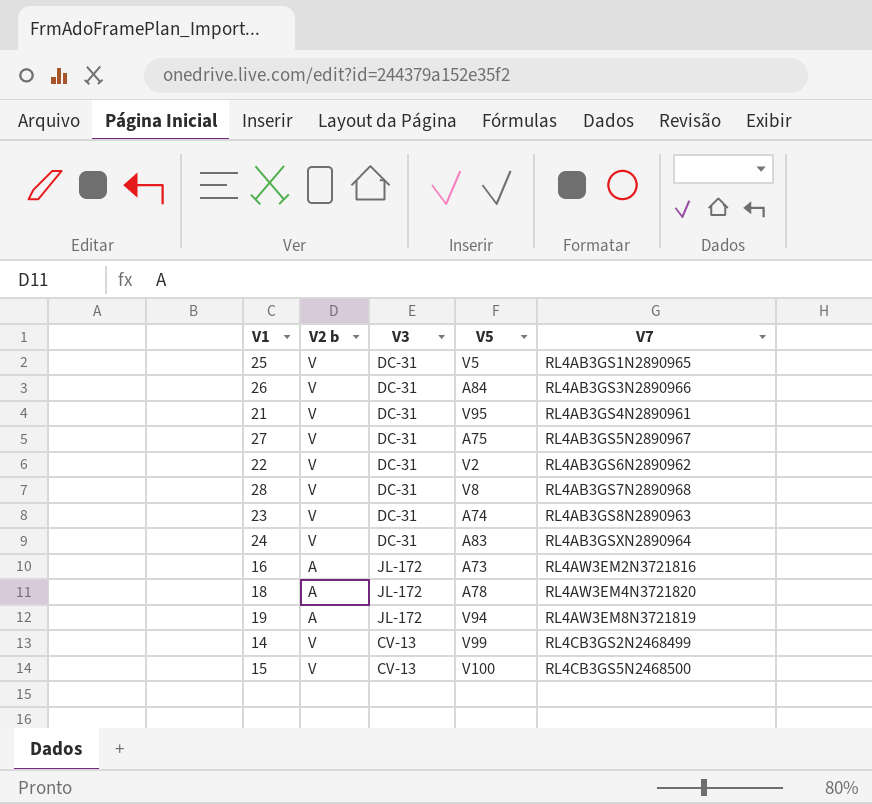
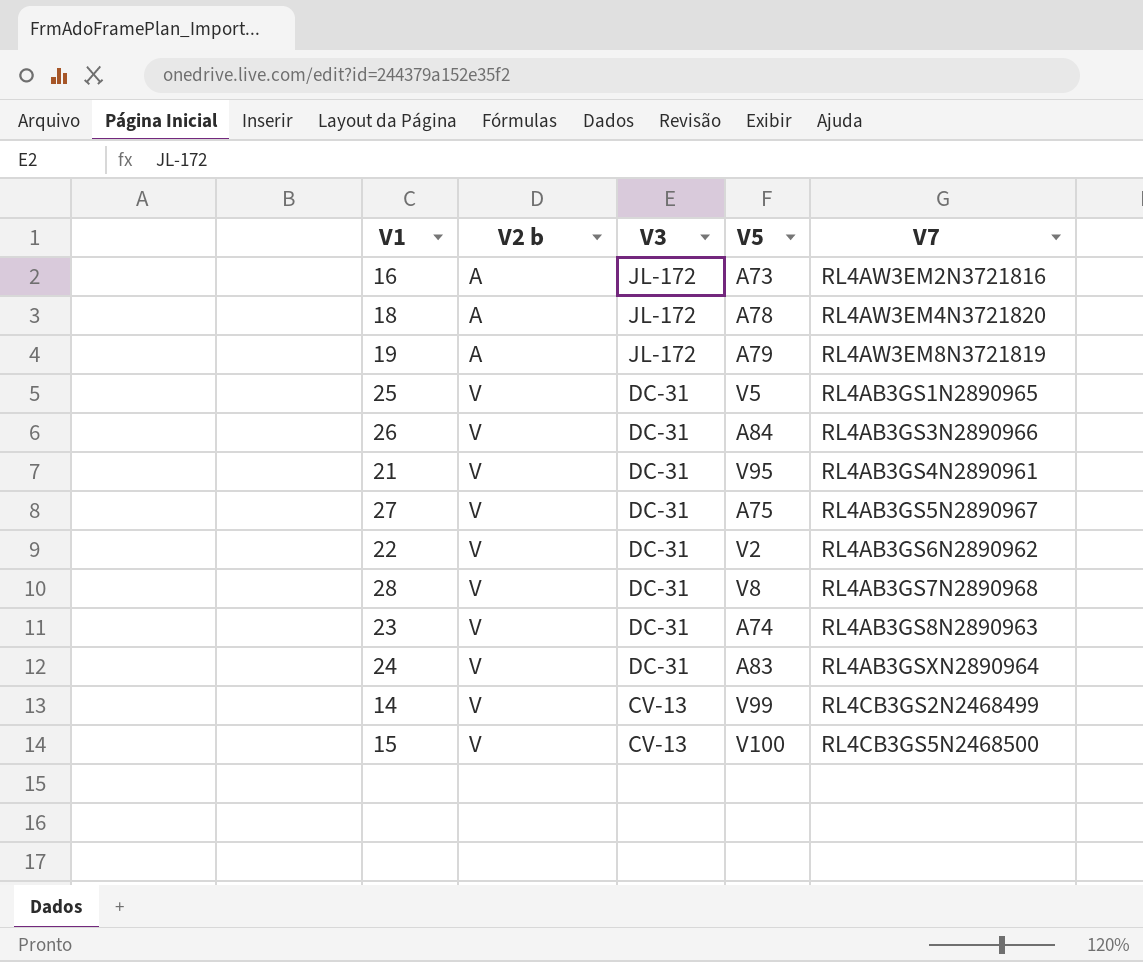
row order: V7 ascending -> V2 b ascending
19 | V5: V94 -> A79

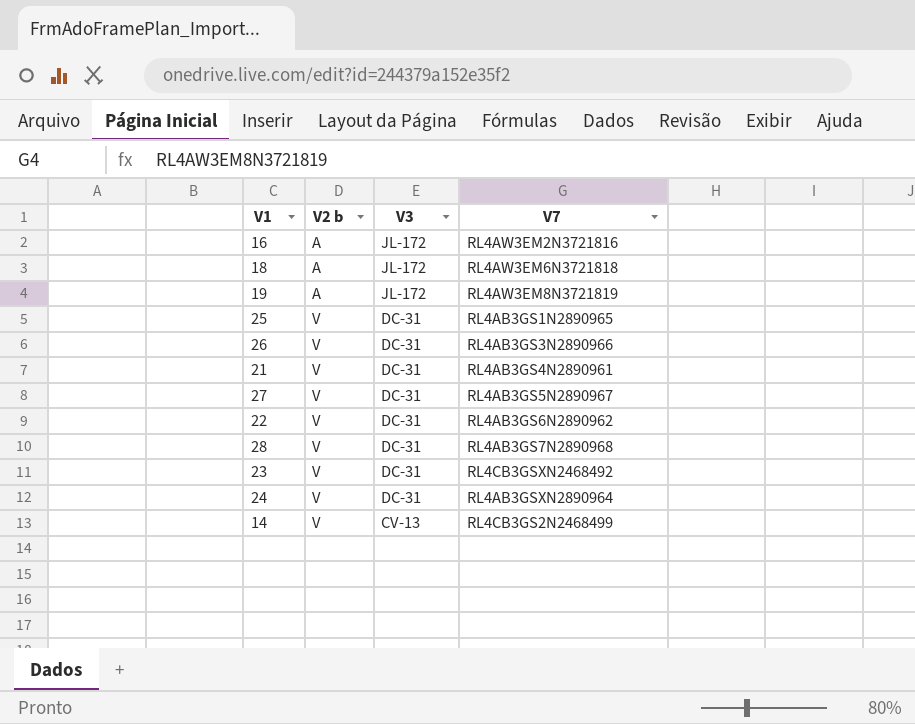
column V5 | position: 4 -> none
row 15: V | CV-13 | V100 | RL4CB3GS5N2468500 -> none
18 | V7: RL4AW3EM4N3721820 -> RL4AW3EM6N3721818
23 | V7: RL4AB3GS8N2890963 -> RL4CB3GSXN2468492

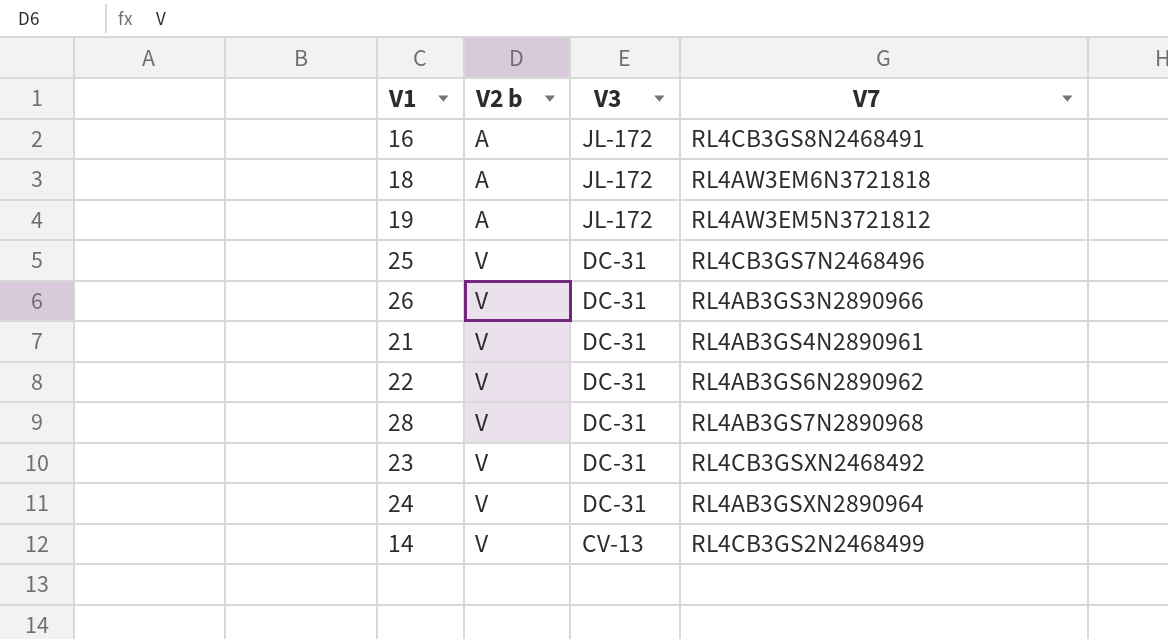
row 27: V | DC-31 | RL4AB3GS5N2890967 -> none
16 | V7: RL4AW3EM2N3721816 -> RL4CB3GS8N2468491
19 | V7: RL4AW3EM8N3721819 -> RL4AW3EM5N3721812
25 | V7: RL4AB3GS1N2890965 -> RL4CB3GS7N2468496

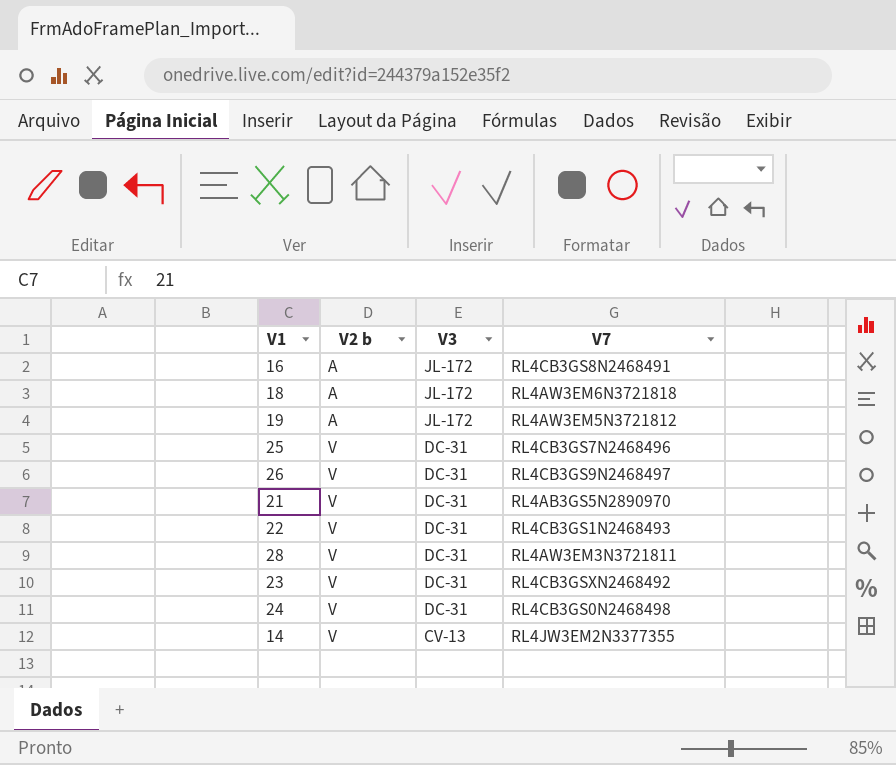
26 | V7: RL4AB3GS3N2890966 -> RL4CB3GS9N2468497
21 | V7: RL4AB3GS4N2890961 -> RL4AB3GS5N2890970
22 | V7: RL4AB3GS6N2890962 -> RL4CB3GS1N2468493
28 | V7: RL4AB3GS7N2890968 -> RL4AW3EM3N3721811
24 | V7: RL4AB3GSXN2890964 -> RL4CB3GS0N2468498
14 | V7: RL4CB3GS2N2468499 -> RL4JW3EM2N3377355

